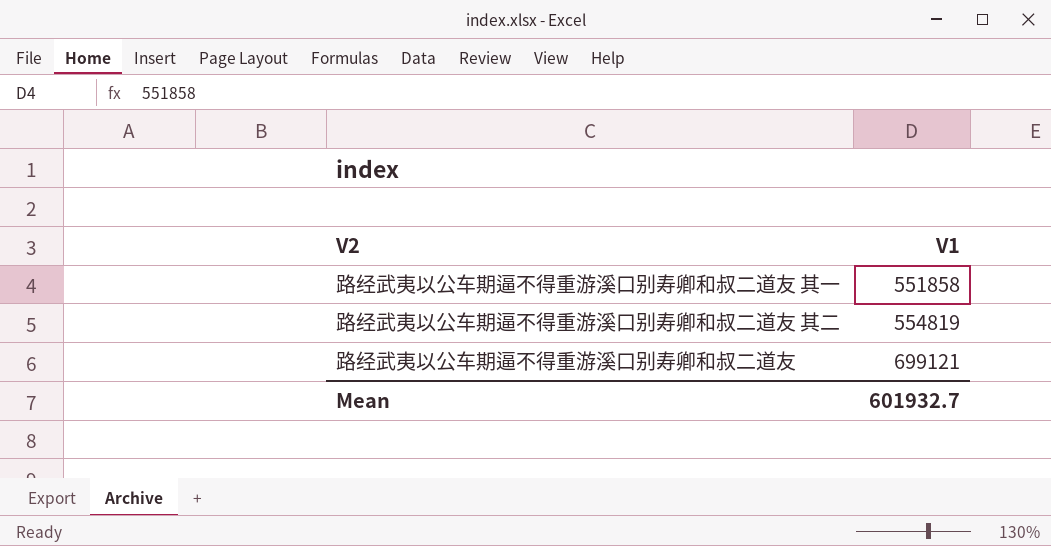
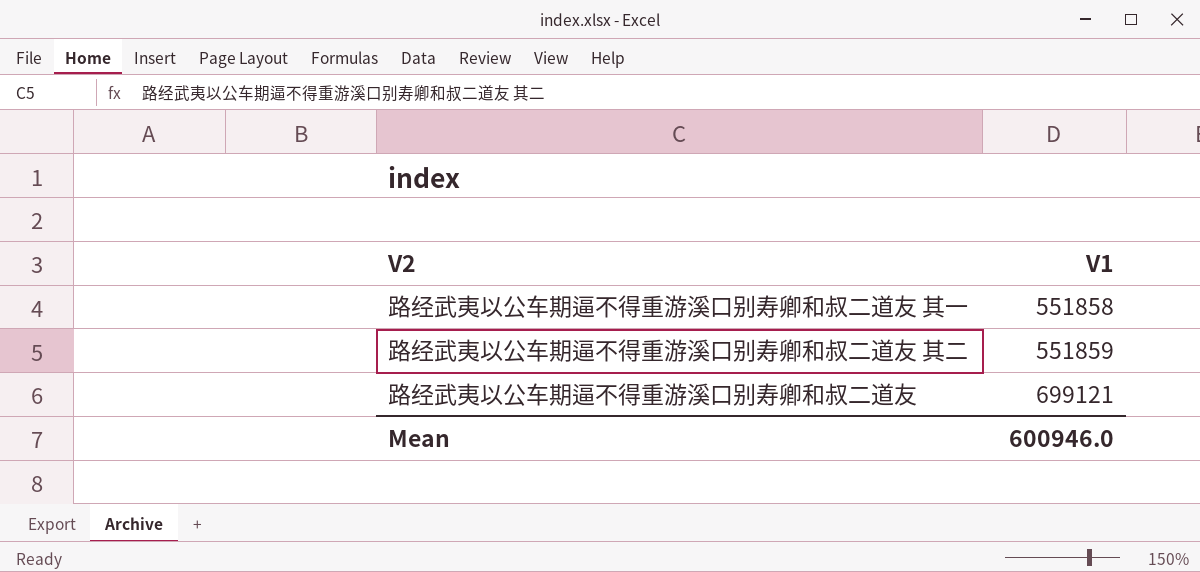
路经武夷以公车期逼不得重游溪口别寿卿和叔二道友 其二 | V1: 554819 -> 551859
Mean | V1: 601932.7 -> 600946.0

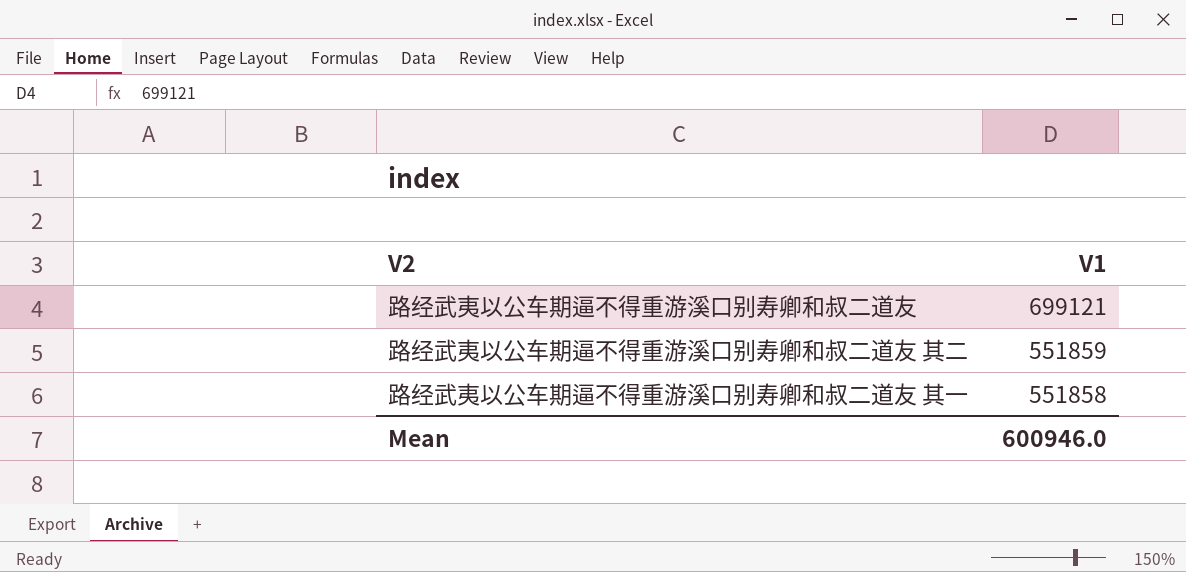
row order: V1 ascending -> V1 descending

